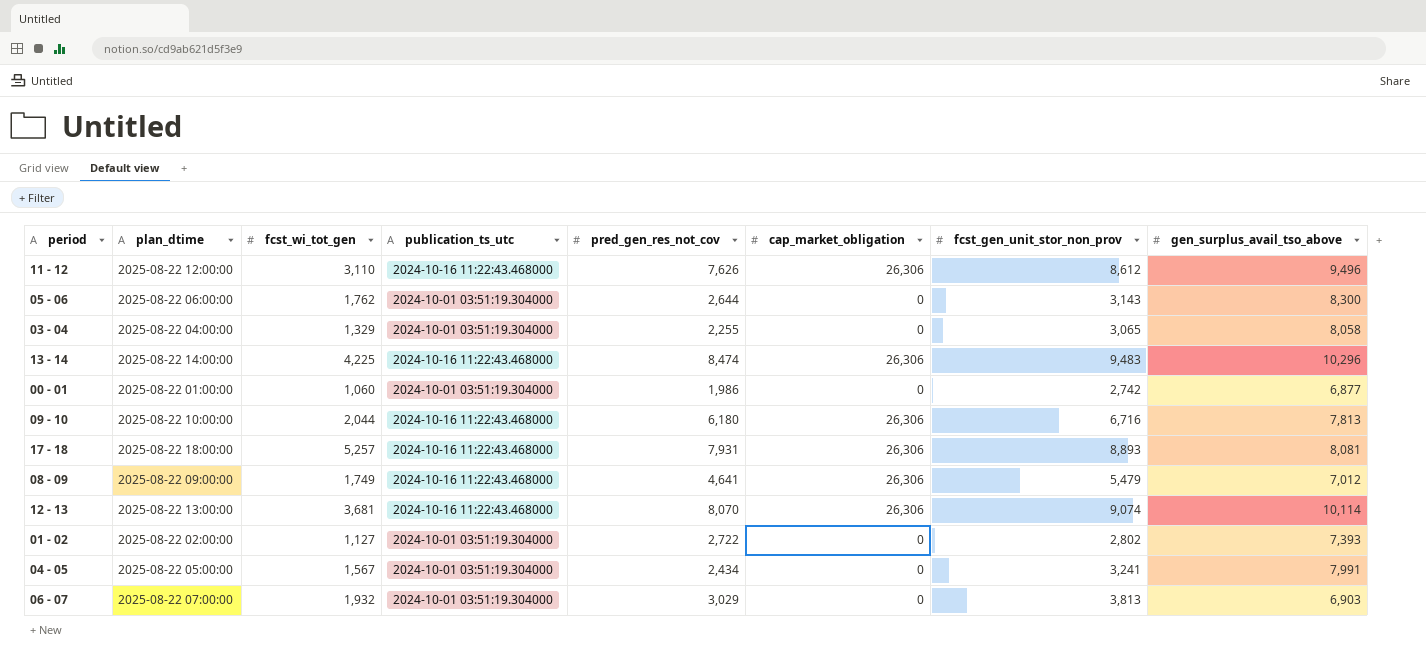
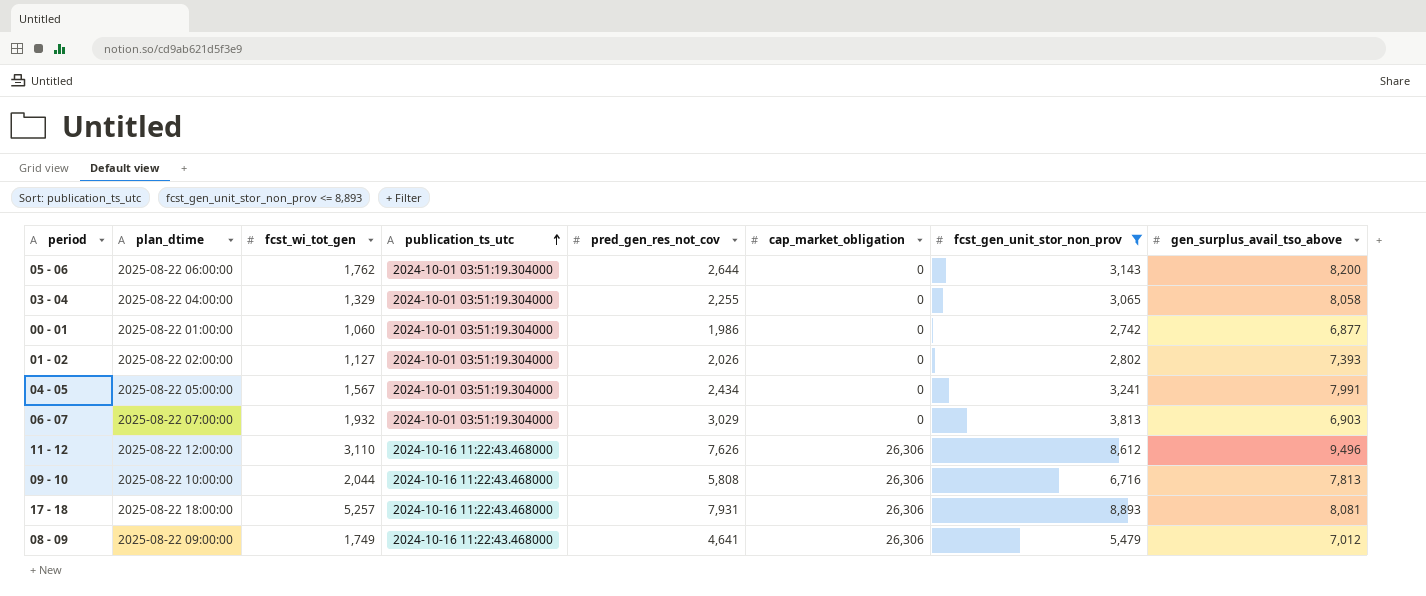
filter: none -> fcst_gen_unit_stor_non_prov <= 8,893
row order: none -> publication_ts_utc ascending
05 - 06 | gen_surplus_avail_tso_above: 8,300 -> 8,200
01 - 02 | pred_gen_res_not_cov: 2,722 -> 2,026
09 - 10 | pred_gen_res_not_cov: 6,180 -> 5,808

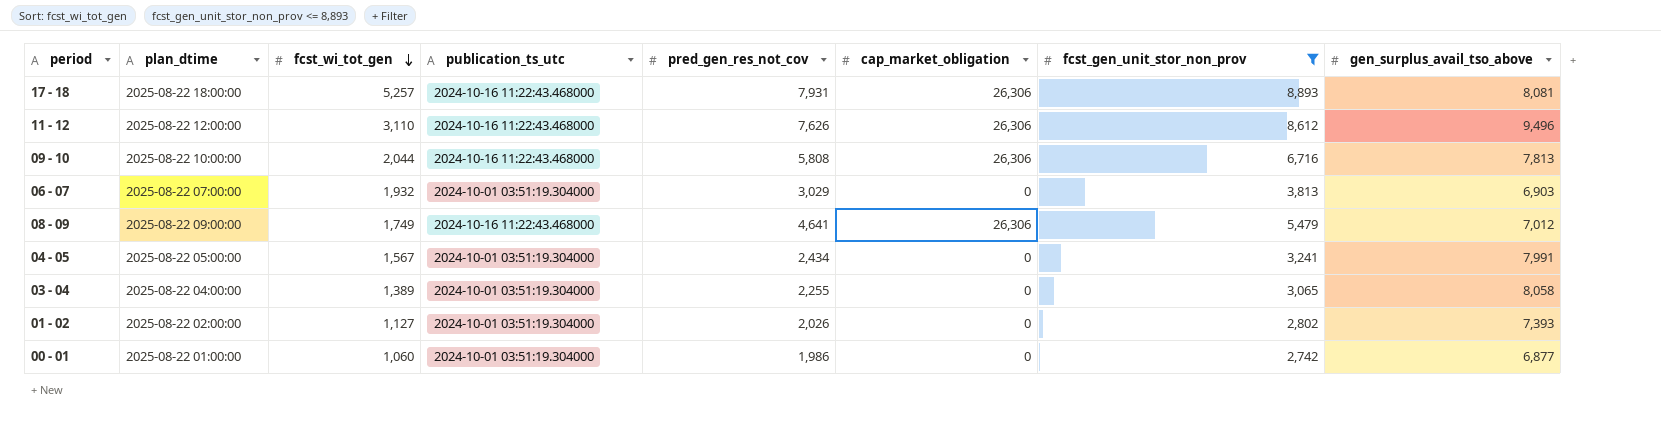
row order: publication_ts_utc ascending -> fcst_wi_tot_gen descending
row 05 - 06: 2025-08-22 06:00:00 | 1,762 | 2024-10-01 03:51:19.304000 | 2,644 | 0 | 3,143 | 8,200 -> none
03 - 04 | fcst_wi_tot_gen: 1,329 -> 1,389

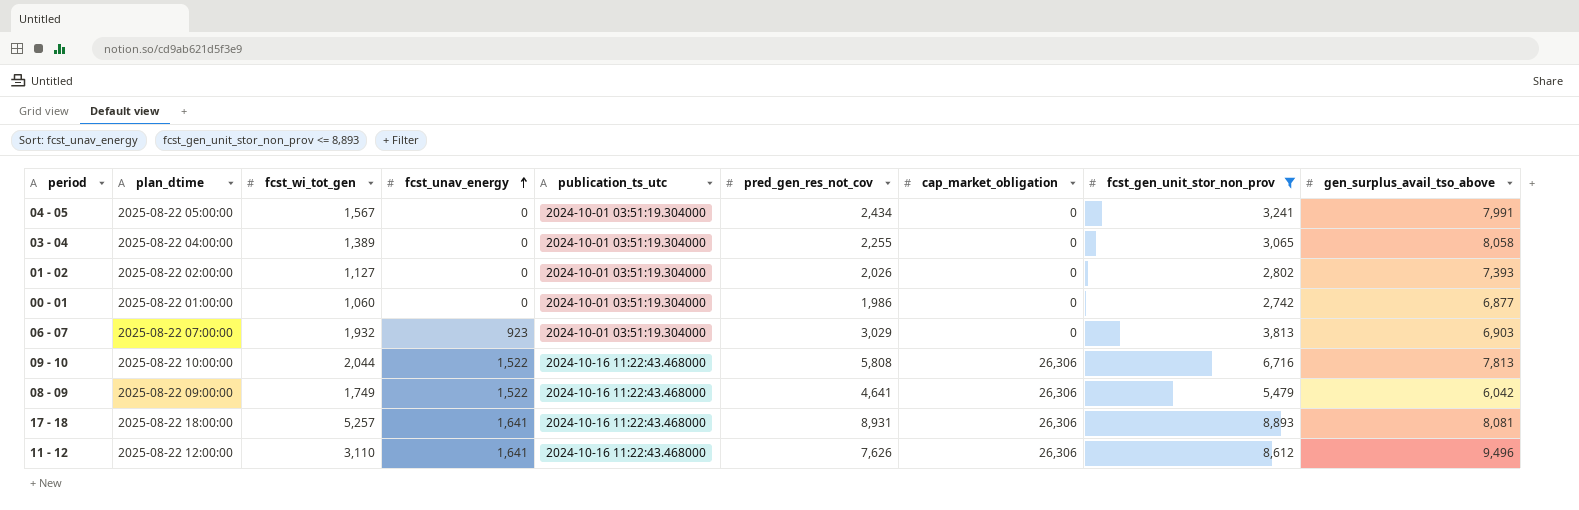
row order: fcst_wi_tot_gen descending -> fcst_unav_energy ascending
column fcst_unav_energy | position: none -> 4
08 - 09 | gen_surplus_avail_tso_above: 7,012 -> 6,042
17 - 18 | pred_gen_res_not_cov: 7,931 -> 8,931

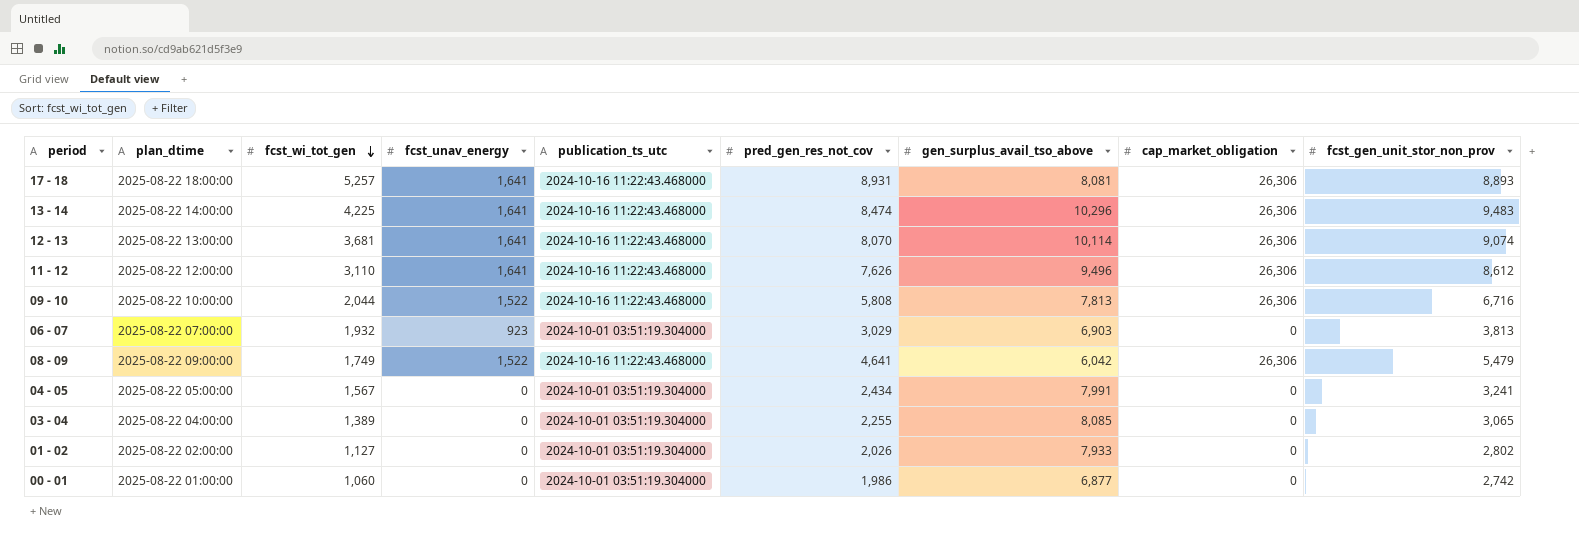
filter: fcst_gen_unit_stor_non_prov <= 8,893 -> none
row order: fcst_unav_energy ascending -> fcst_wi_tot_gen descending
column gen_surplus_avail_tso_above | position: 9 -> 7
03 - 04 | gen_surplus_avail_tso_above: 8,058 -> 8,085
01 - 02 | gen_surplus_avail_tso_above: 7,393 -> 7,933

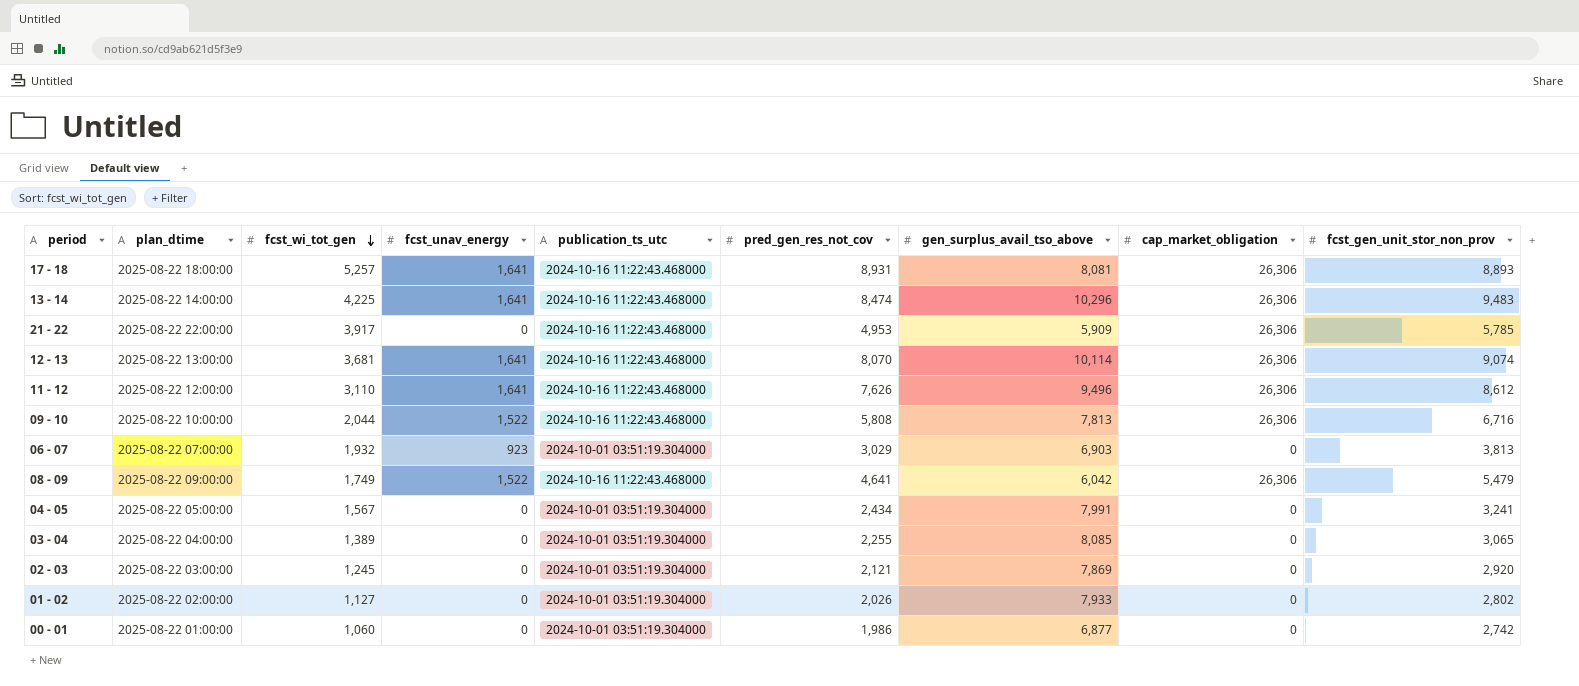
row 21 - 22: none -> 2025-08-22 22:00:00 | 3,917 | 0 | 2024-10-16 11:22:43.468000 | 4,953 | 5,909 | 26,306 | 5,785
row 02 - 03: none -> 2025-08-22 03:00:00 | 1,245 | 0 | 2024-10-01 03:51:19.304000 | 2,121 | 7,869 | 0 | 2,920

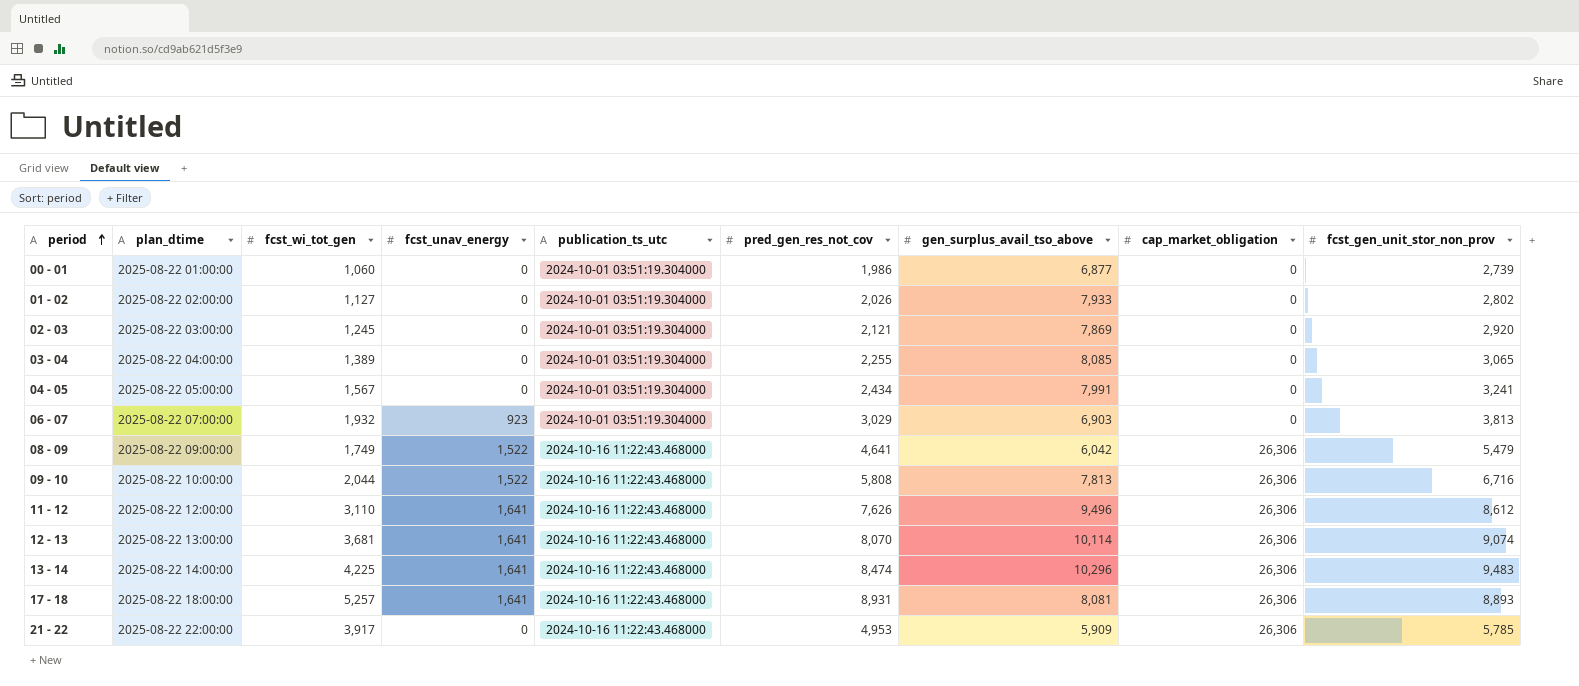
row order: fcst_wi_tot_gen descending -> period ascending
00 - 01 | fcst_gen_unit_stor_non_prov: 2,742 -> 2,739

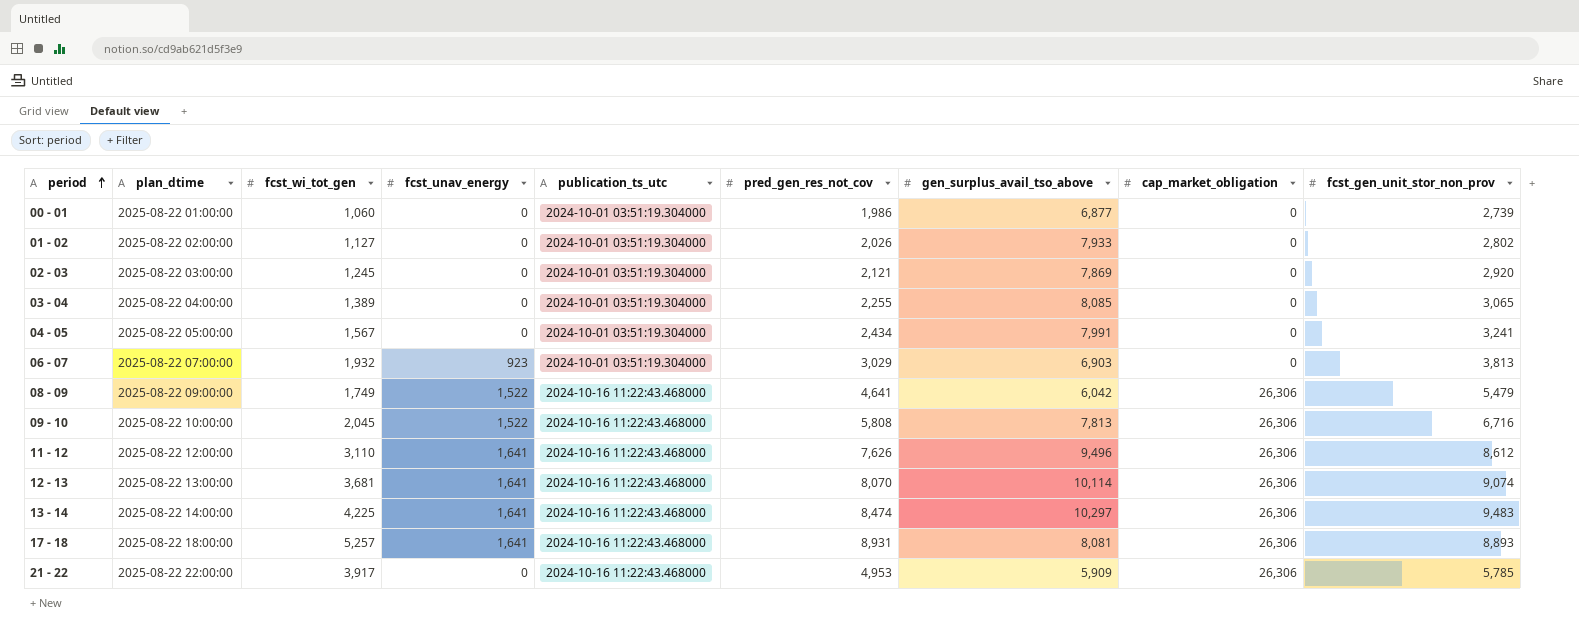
09 - 10 | fcst_wi_tot_gen: 2,044 -> 2,045
13 - 14 | gen_surplus_avail_tso_above: 10,296 -> 10,297

